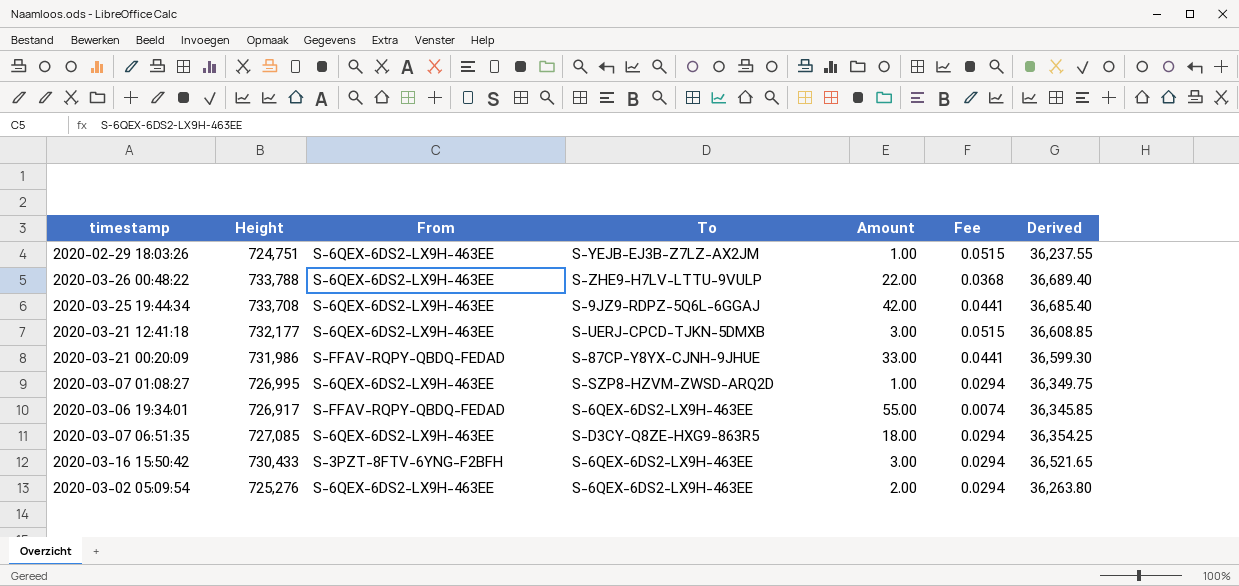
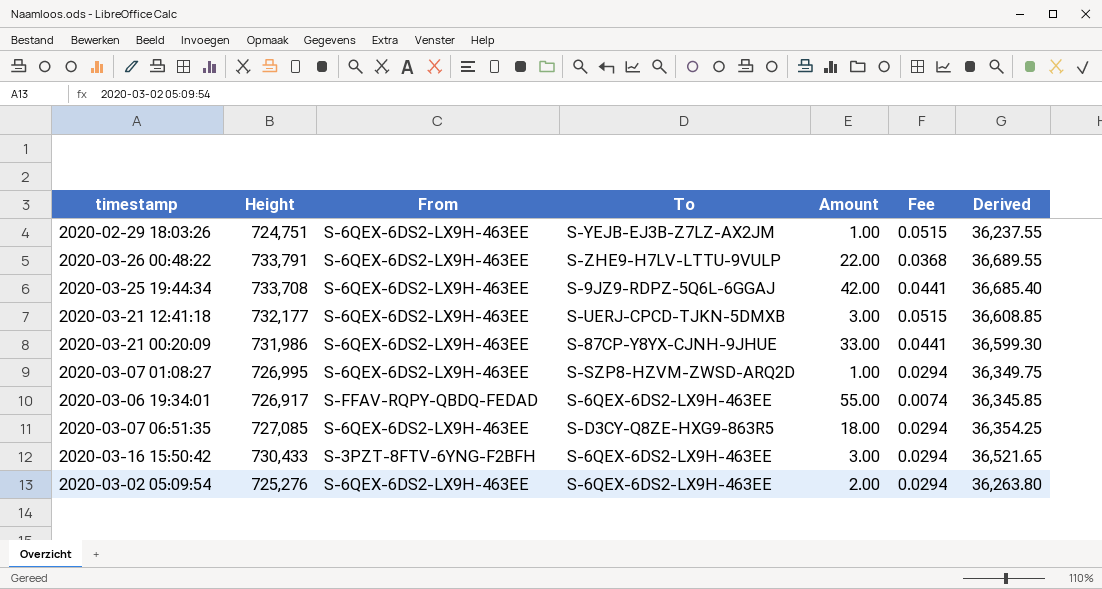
2020-03-26 00:48:22 | Height: 733,788 -> 733,791
2020-03-26 00:48:22 | Derived: 36,689.40 -> 36,689.55
2020-03-21 00:20:09 | From: S-FFAV-RQPY-QBDQ-FEDAD -> S-6QEX-6DS2-LX9H-463EE

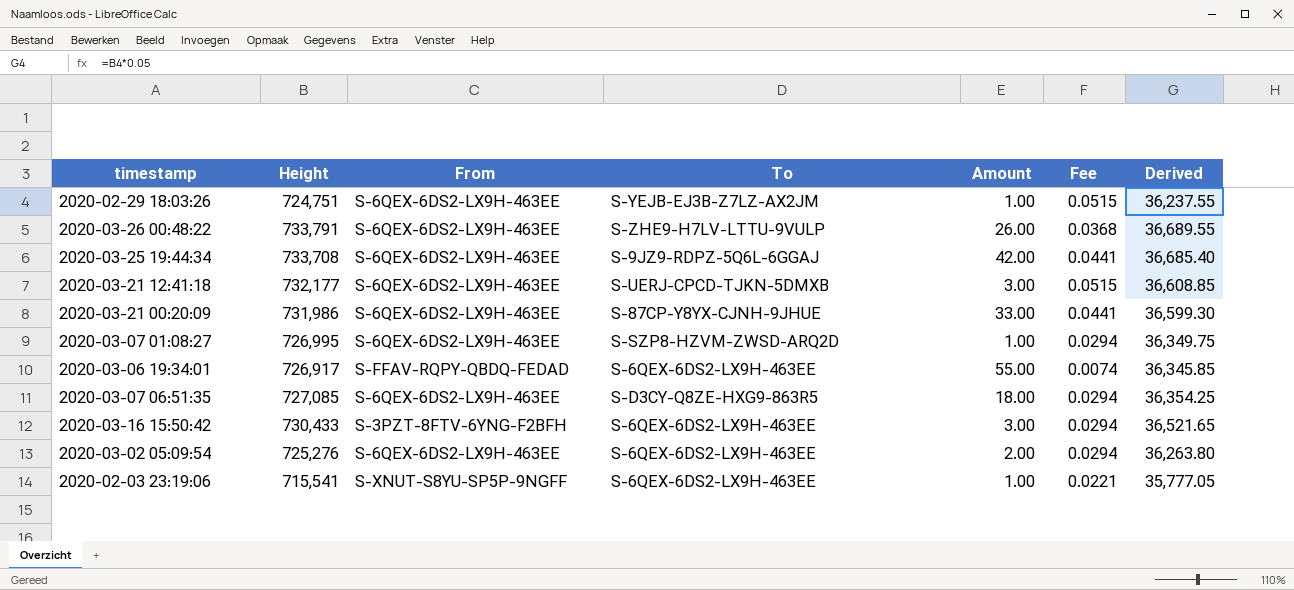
2020-03-26 00:48:22 | Amount: 22.00 -> 26.00
row 2020-02-03 23:19:06: none -> 715,541 | S-XNUT-S8YU-SP5P-9NGFF | S-6QEX-6DS2-LX9H-463EE | 1.00 | 0.0221 | 35,777.05

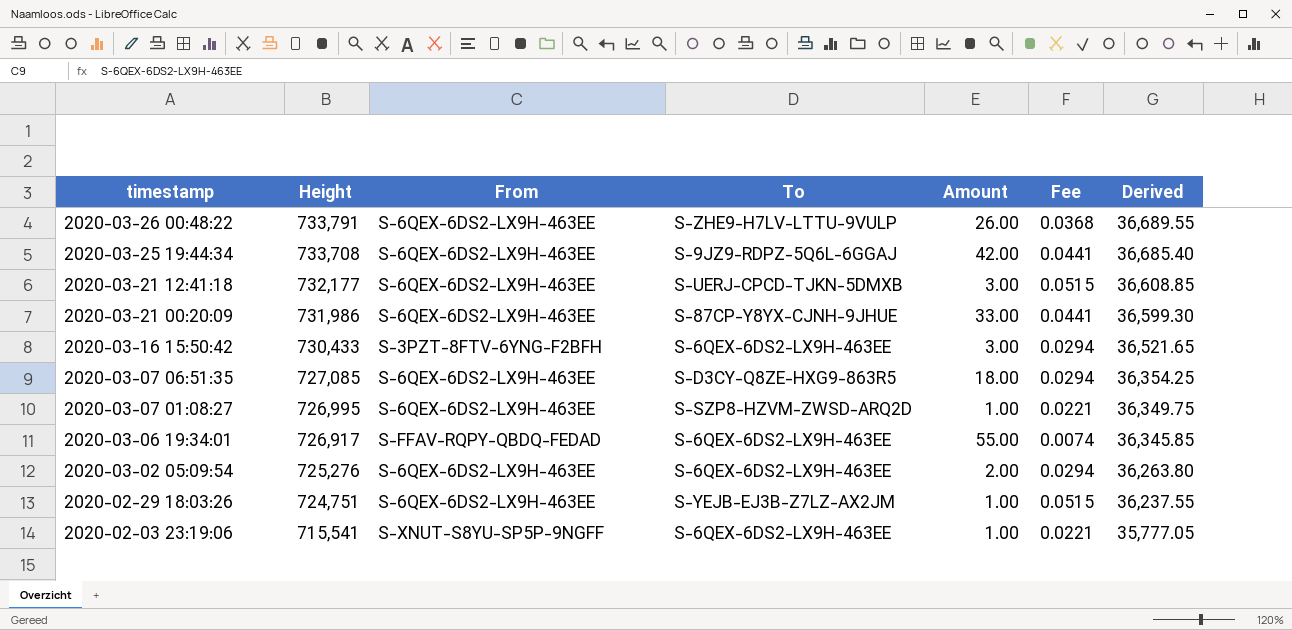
row order: none -> timestamp descending
2020-03-07 01:08:27 | Fee: 0.0294 -> 0.0221

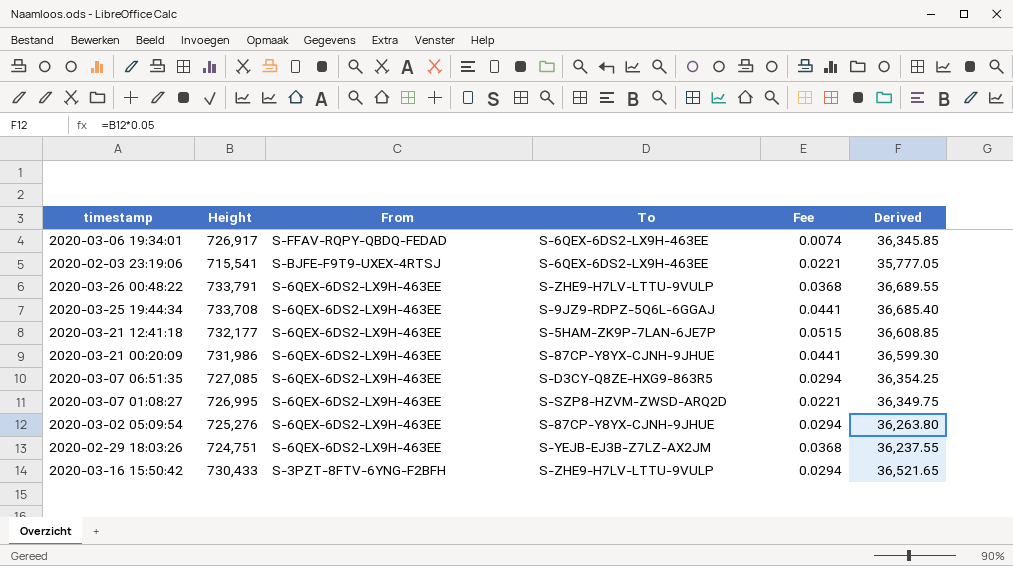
row order: timestamp descending -> From descending
column Amount | position: 5 -> none
2020-02-03 23:19:06 | From: S-XNUT-S8YU-SP5P-9NGFF -> S-BJFE-F9T9-UXEX-4RTSJ
2020-03-21 12:41:18 | To: S-UERJ-CPCD-TJKN-5DMXB -> S-5HAM-ZK9P-7LAN-6JE7P
2020-03-02 05:09:54 | To: S-6QEX-6DS2-LX9H-463EE -> S-87CP-Y8YX-CJNH-9JHUE
2020-02-29 18:03:26 | Fee: 0.0515 -> 0.0368
2020-03-16 15:50:42 | To: S-6QEX-6DS2-LX9H-463EE -> S-ZHE9-H7LV-LTTU-9VULP

